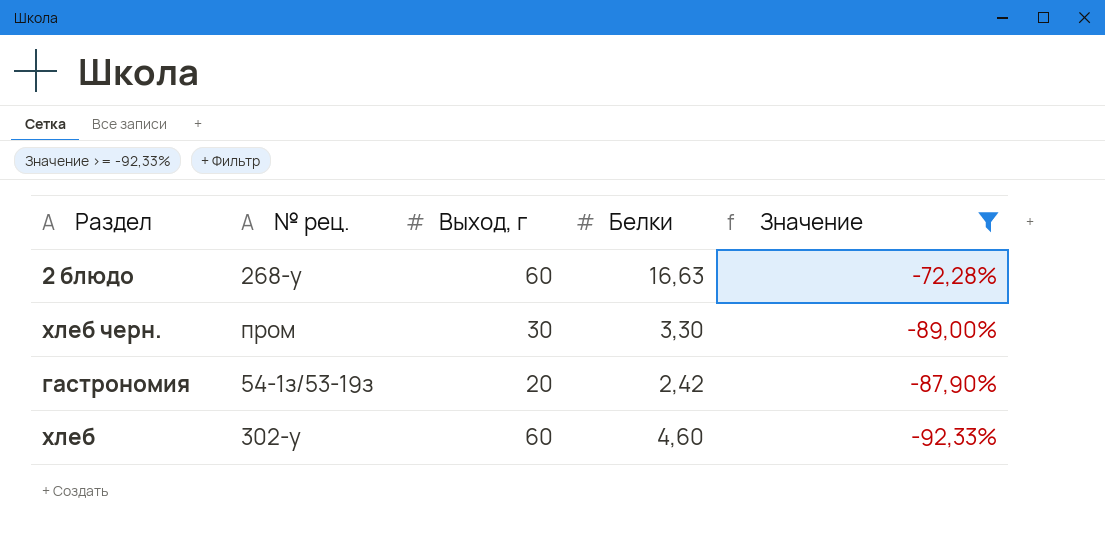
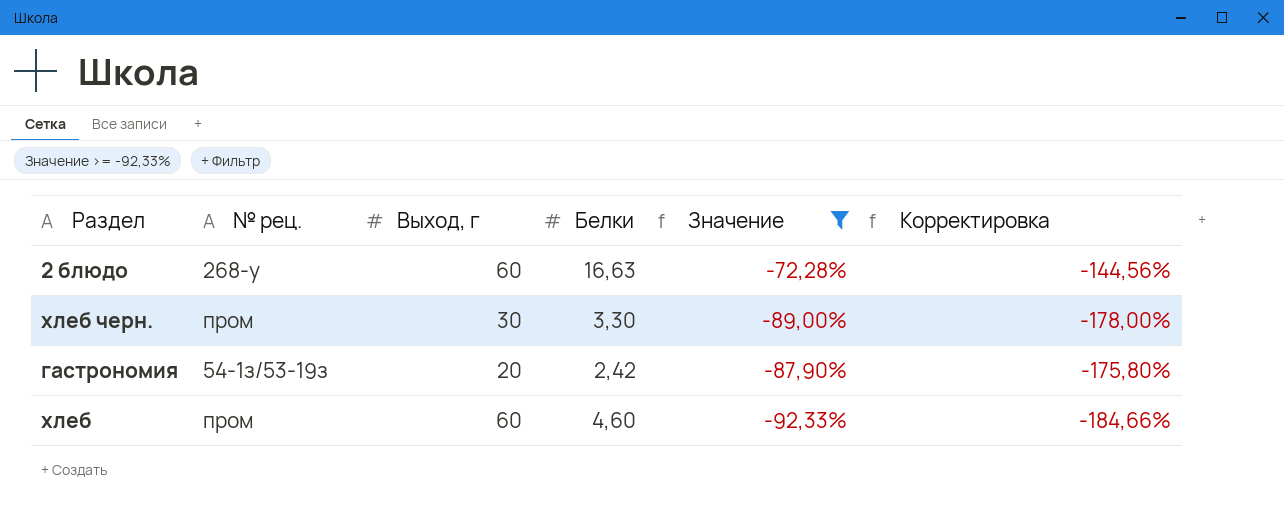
column Корректировка | formula: none -> [Значение] * 2
хлеб | № рец.: 302-у -> пром

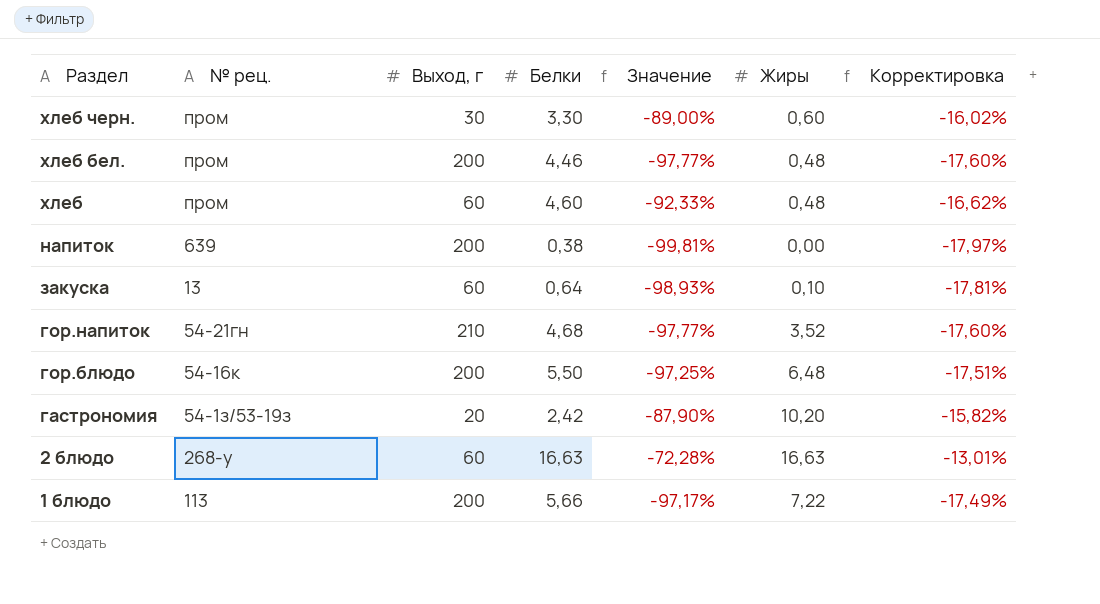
filter: Значение >= -92,33% -> none
row order: none -> Раздел descending
column Жиры | position: none -> 6
column Корректировка | formula: [Значение] * 2 -> [Значение] * 0,18

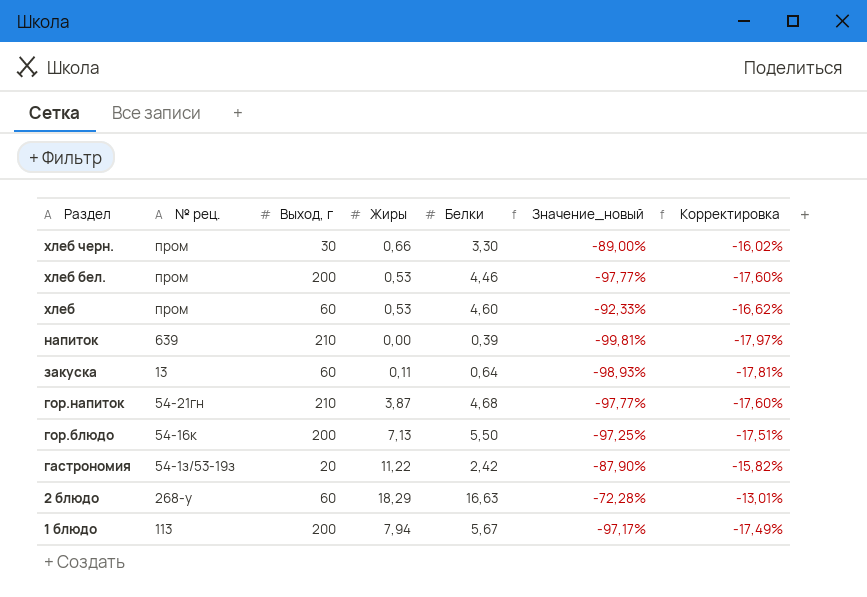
column Жиры | position: 6 -> 4
column name: Значение -> Значение_новый
хлеб черн. | Жиры: 0,60 -> 0,66
хлеб бел. | Жиры: 0,48 -> 0,53
хлеб | Жиры: 0,48 -> 0,53
напиток | Выход, г: 200 -> 210
напиток | Белки: 0,38 -> 0,39
закуска | Жиры: 0,10 -> 0,11
гор.напиток | Жиры: 3,52 -> 3,87
гор.блюдо | Жиры: 6,48 -> 7,13
гастрономия | Жиры: 10,20 -> 11,22
2 блюдо | Жиры: 16,63 -> 18,29
1 блюдо | Жиры: 7,22 -> 7,94
1 блюдо | Белки: 5,66 -> 5,67

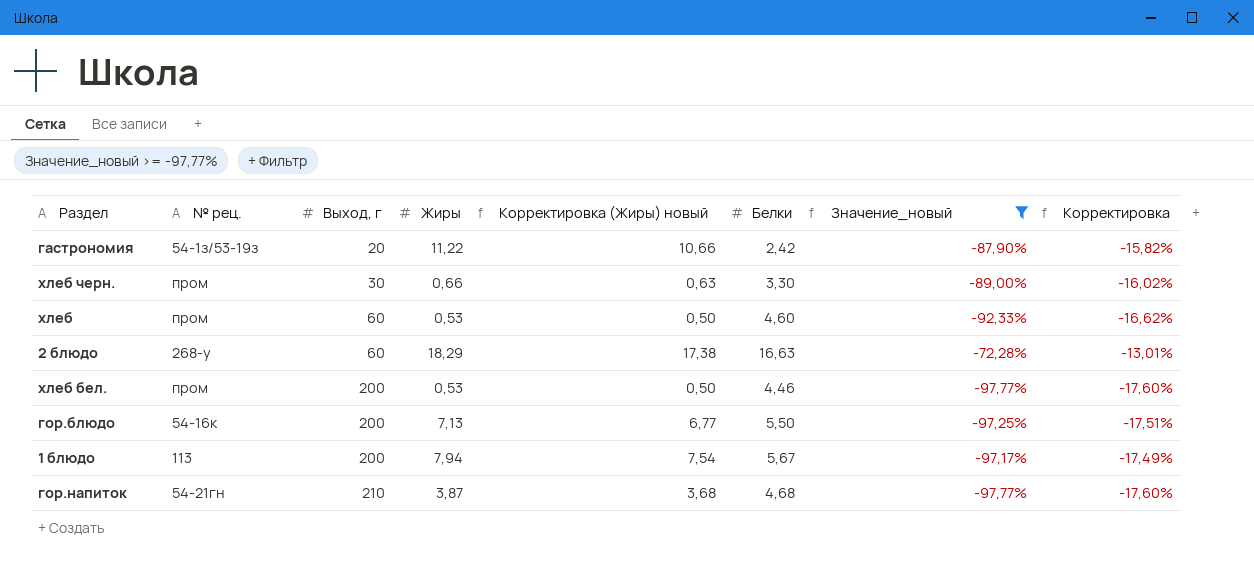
filter: none -> Значение_новый >= -97,77%
row order: Раздел descending -> Выход, г ascending
column Корректировка (Жиры) новый | formula: none -> [Жиры] * 0,95

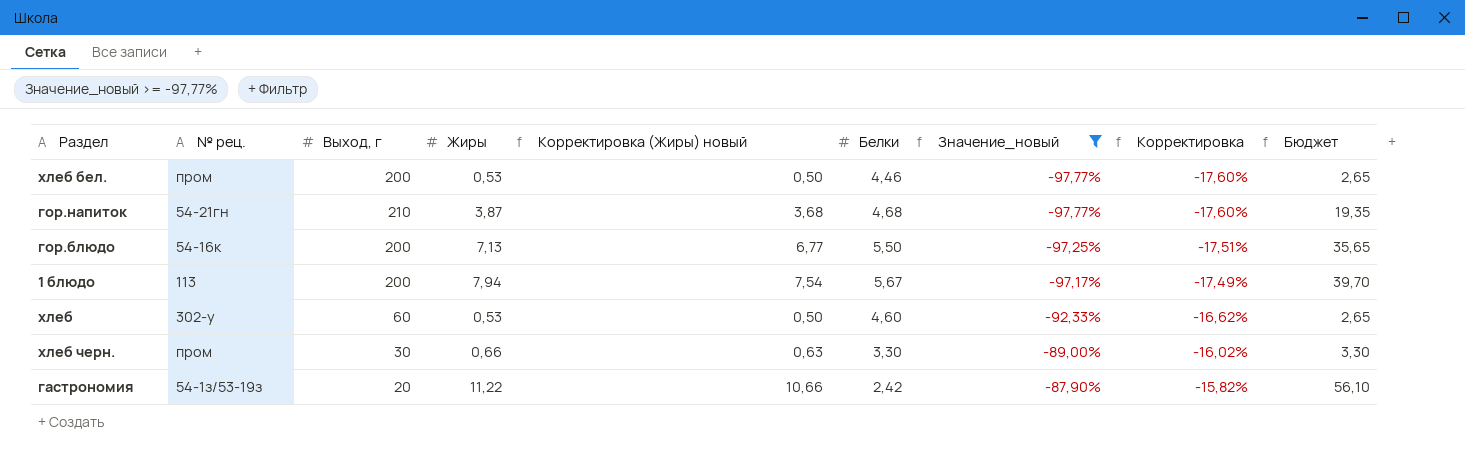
row order: Выход, г ascending -> Значение_новый ascending
column Бюджет | formula: none -> [Жиры] * 5
row 2 блюдо: 268-у | 60 | 18,29 | 17,38 | 16,63 | -72,28% | -13,01% -> none
хлеб | № рец.: пром -> 302-у

